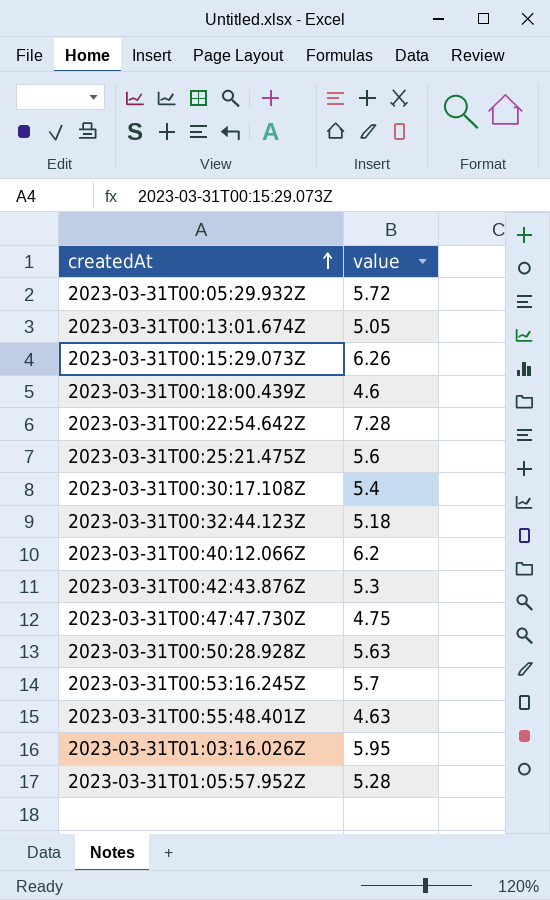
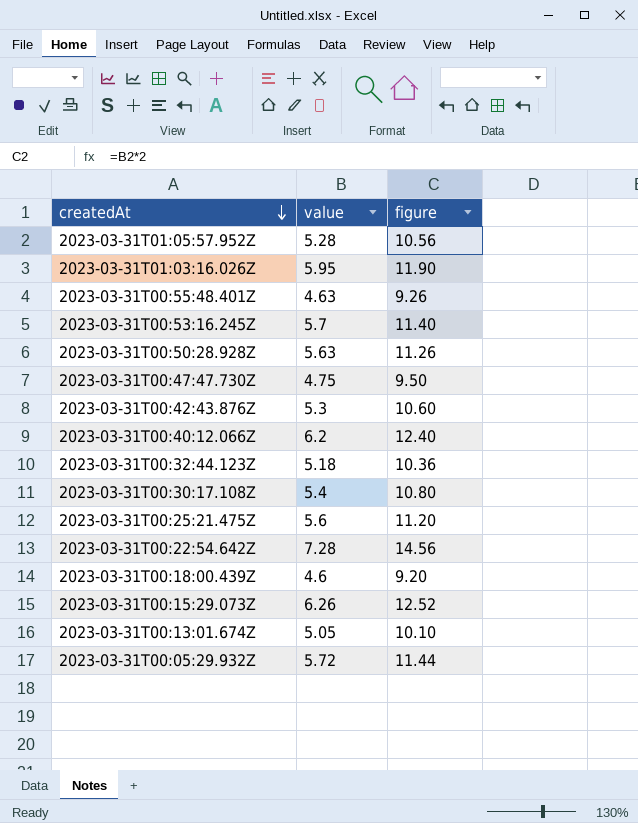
row order: createdAt ascending -> createdAt descending
column figure | formula: none -> [value] * 2

